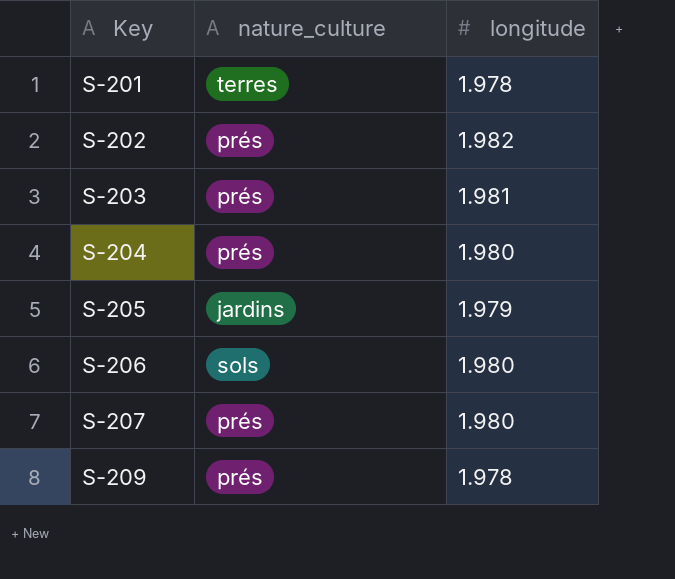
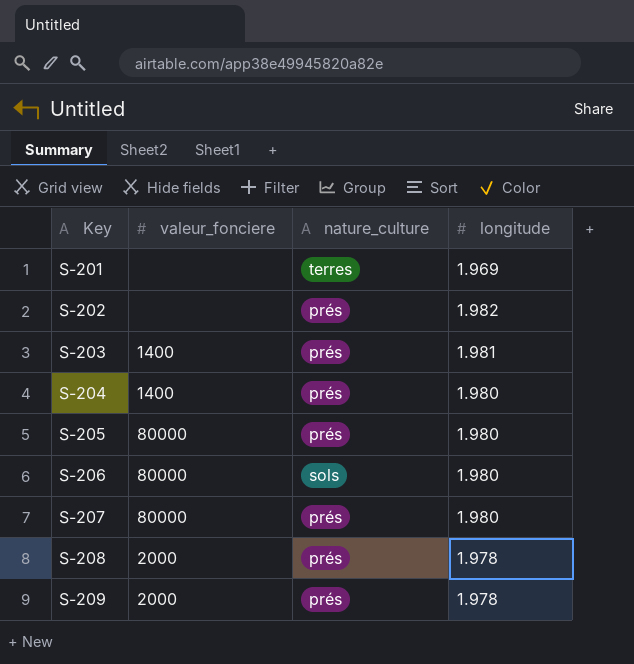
column valeur_fonciere | position: none -> 2
S-201 | longitude: 1.978 -> 1.969
S-205 | nature_culture: jardins -> prés
S-205 | longitude: 1.979 -> 1.980
row S-208: none -> 2000 | prés | 1.978

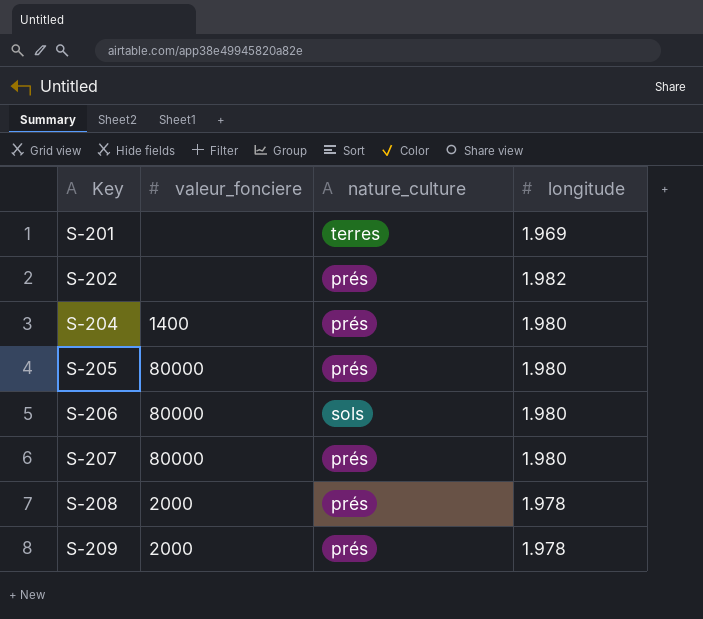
row S-203: 1400 | prés | 1.981 -> none

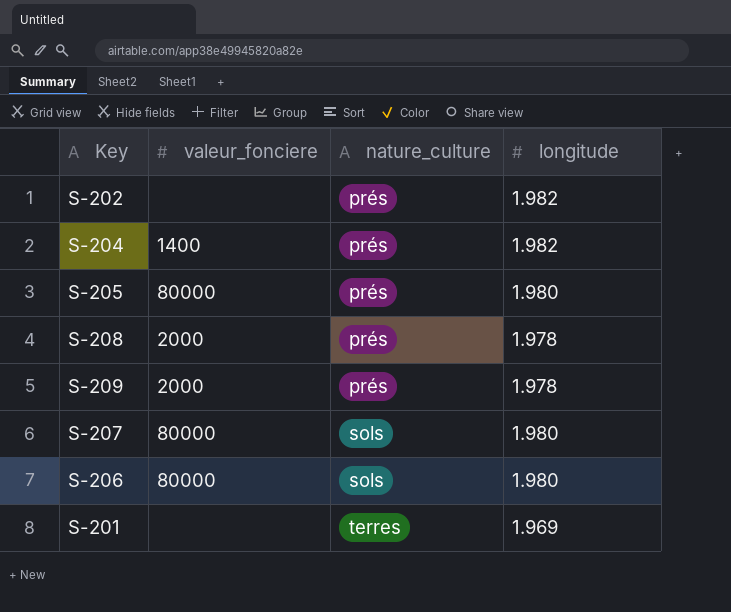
row order: Key ascending -> nature_culture ascending
S-204 | longitude: 1.980 -> 1.982
S-207 | nature_culture: prés -> sols

